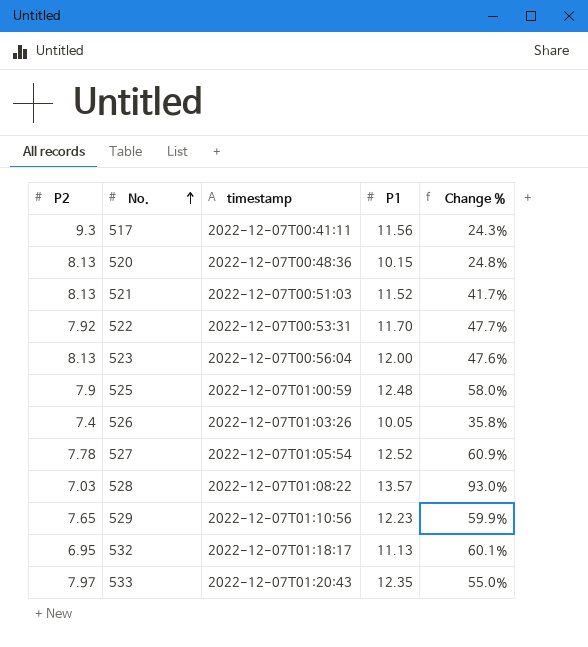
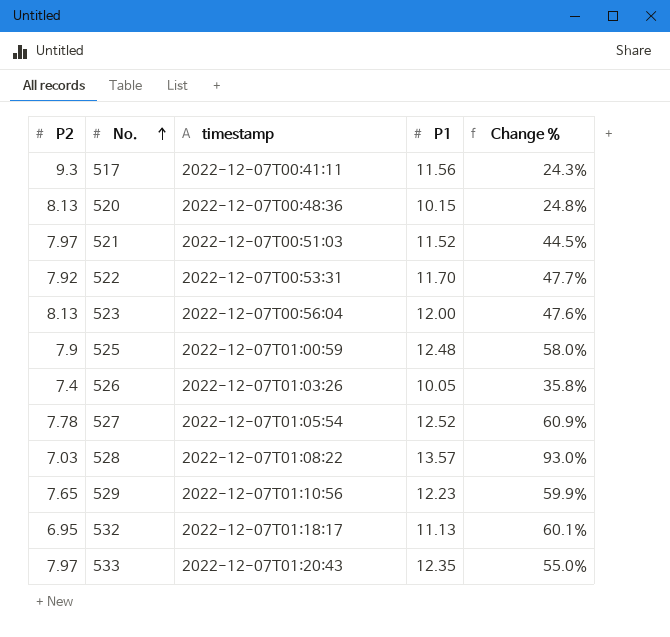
521 | P2: 8.13 -> 7.97
521 | Change %: 41.7% -> 44.5%

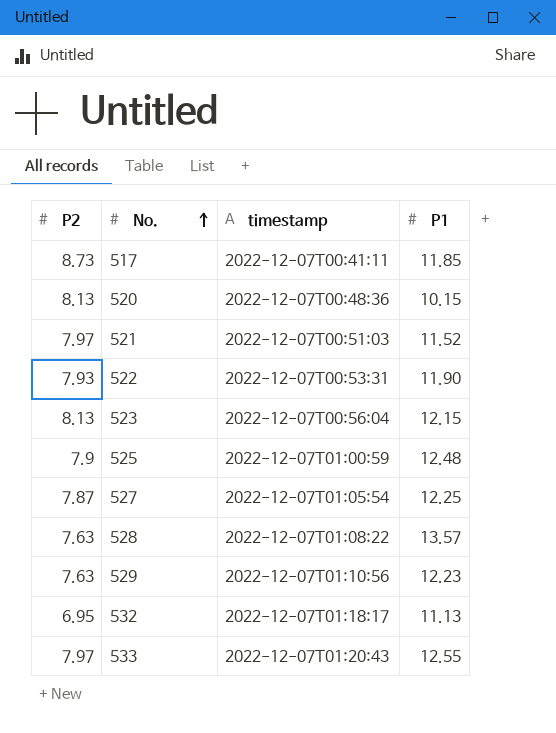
column Change % | formula: ([P1] - [P2]) / [P2] -> none
row 526: 7.4 | 2022-12-07T01:03:26 | 10.05 | 35.8% -> none
517 | P2: 9.3 -> 8.73
517 | P1: 11.56 -> 11.85
522 | P2: 7.92 -> 7.93
522 | P1: 11.70 -> 11.90
523 | P1: 12.00 -> 12.15
527 | P2: 7.78 -> 7.87
527 | P1: 12.52 -> 12.25
528 | P2: 7.03 -> 7.63
529 | P2: 7.65 -> 7.63
533 | P1: 12.35 -> 12.55

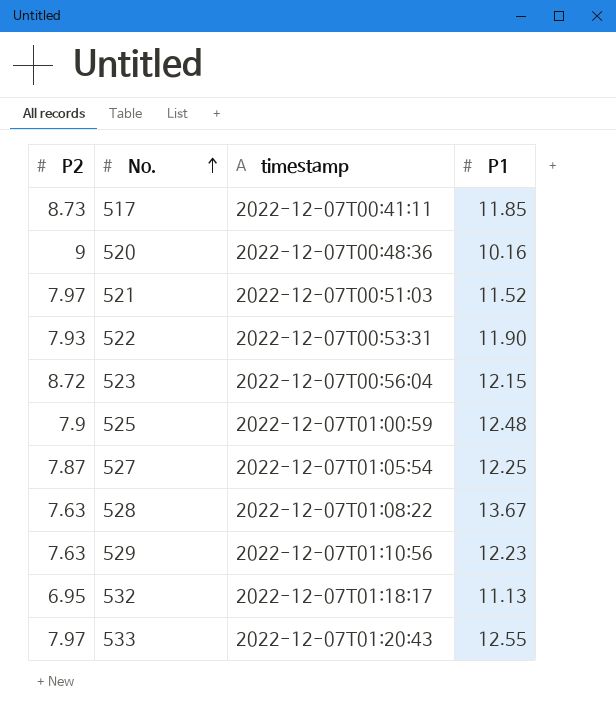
520 | P2: 8.13 -> 9
520 | P1: 10.15 -> 10.16
523 | P2: 8.13 -> 8.72
528 | P1: 13.57 -> 13.67

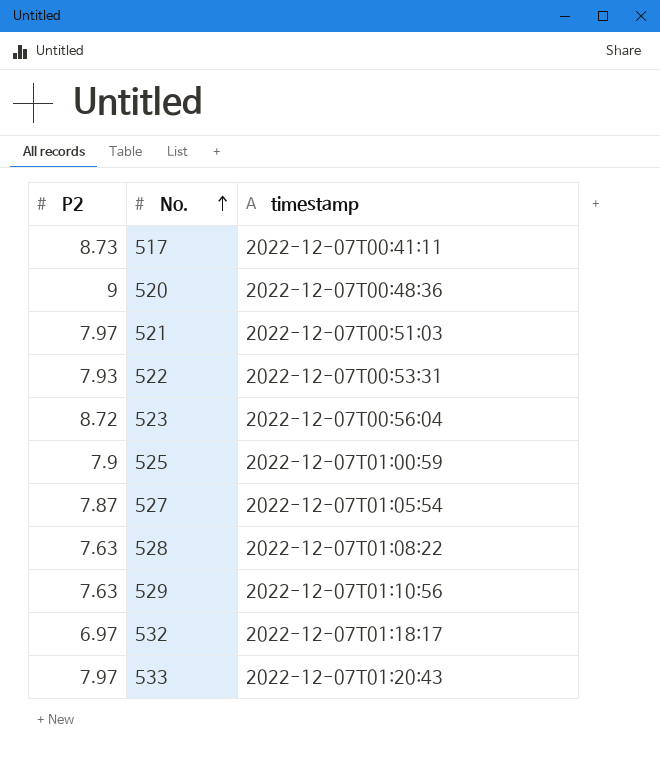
column P1 | position: 4 -> none
532 | P2: 6.95 -> 6.97

